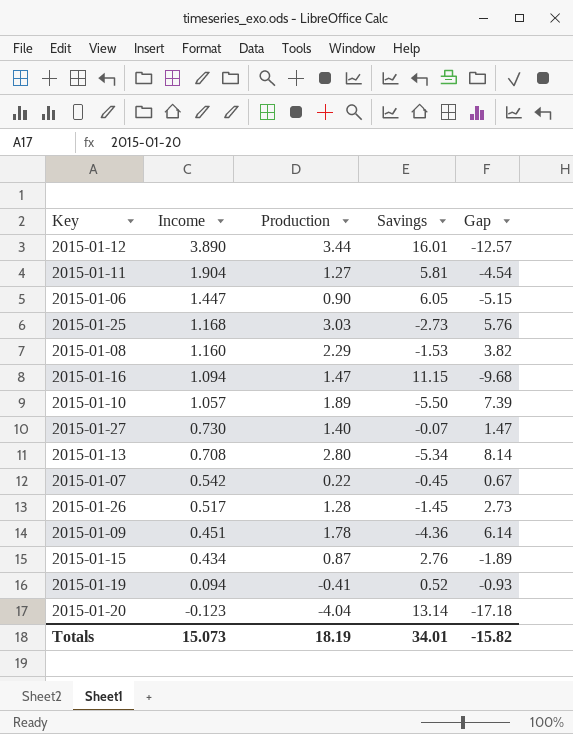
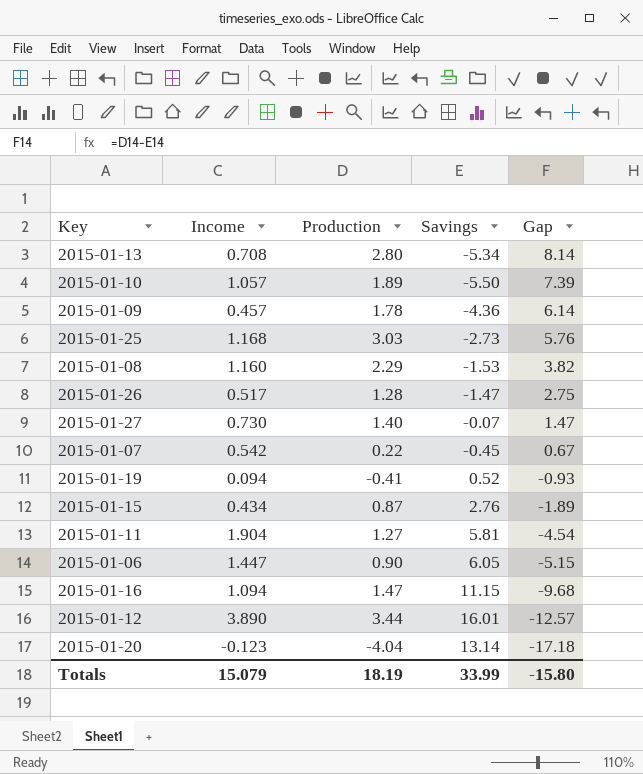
row order: Income descending -> Gap descending
2015-01-09 | Income: 0.451 -> 0.457
2015-01-26 | Savings: -1.45 -> -1.47
2015-01-26 | Gap: 2.73 -> 2.75
Totals | Income: 15.073 -> 15.079
Totals | Savings: 34.01 -> 33.99
Totals | Gap: -15.82 -> -15.80

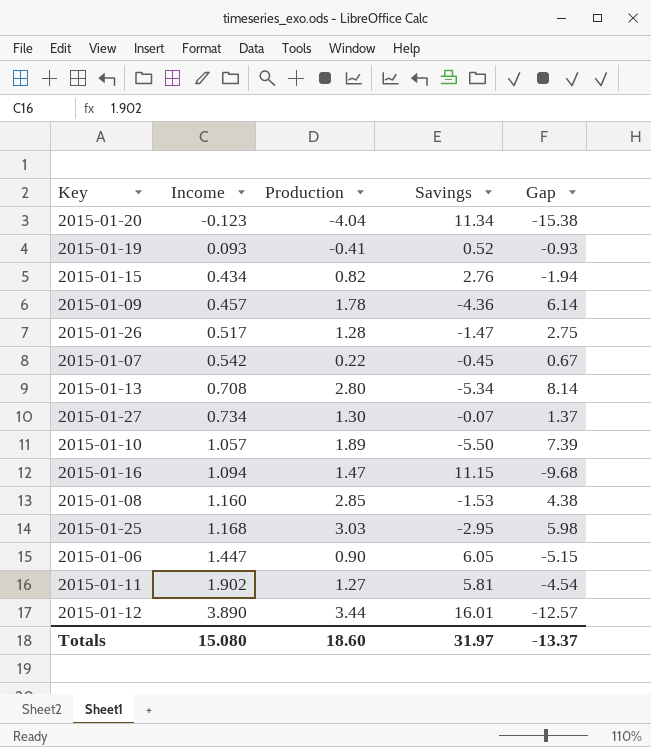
row order: Gap descending -> Income ascending
2015-01-20 | Savings: 13.14 -> 11.34
2015-01-20 | Gap: -17.18 -> -15.38
2015-01-19 | Income: 0.094 -> 0.093
2015-01-15 | Production: 0.87 -> 0.82
2015-01-15 | Gap: -1.89 -> -1.94
2015-01-27 | Income: 0.730 -> 0.734
2015-01-27 | Production: 1.40 -> 1.30
2015-01-27 | Gap: 1.47 -> 1.37
2015-01-08 | Production: 2.29 -> 2.85
2015-01-08 | Gap: 3.82 -> 4.38
2015-01-25 | Savings: -2.73 -> -2.95
2015-01-25 | Gap: 5.76 -> 5.98
2015-01-11 | Income: 1.904 -> 1.902
Totals | Income: 15.079 -> 15.080
Totals | Production: 18.19 -> 18.60
Totals | Savings: 33.99 -> 31.97
Totals | Gap: -15.80 -> -13.37

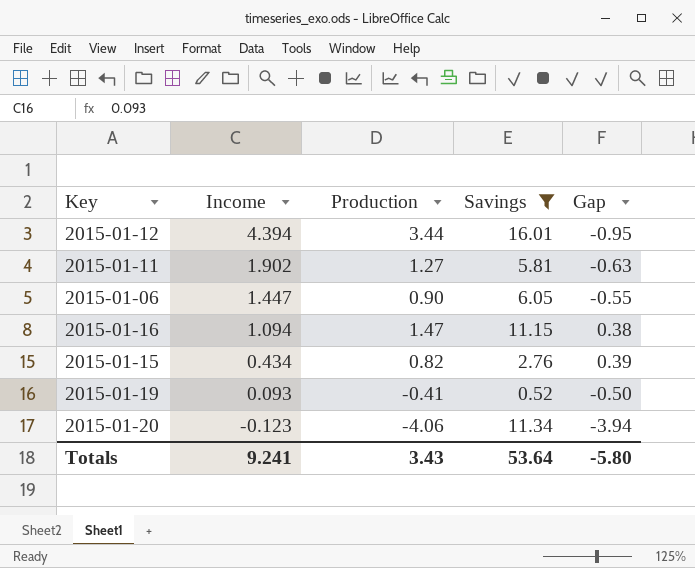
filter: none -> Savings >= 0.52
row order: Income ascending -> Income descending
column Gap | formula: [Production] - [Savings] -> [Production] - [Income]
2015-01-12 | Income: 3.890 -> 4.394
2015-01-20 | Production: -4.04 -> -4.06
Totals | Income: 15.080 -> 9.241
Totals | Production: 18.60 -> 3.43
Totals | Savings: 31.97 -> 53.64
Totals | Gap: -13.37 -> -5.80

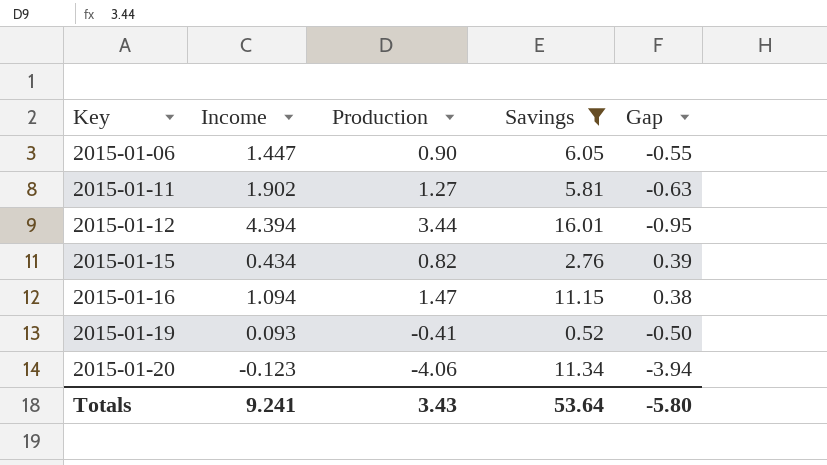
row order: Income descending -> Key ascending

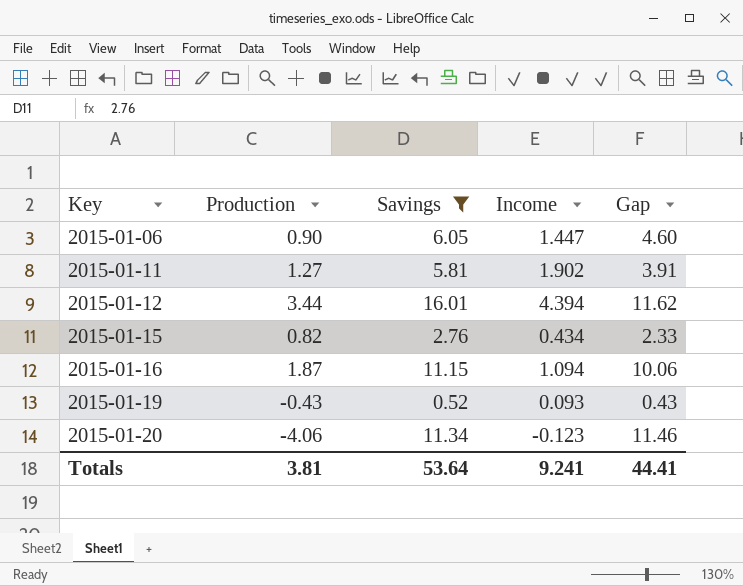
column Income | position: 2 -> 4
column Gap | formula: [Production] - [Income] -> [Savings] - [Income]
2015-01-16 | Production: 1.47 -> 1.87
2015-01-19 | Production: -0.41 -> -0.43
Totals | Production: 3.43 -> 3.81
Totals | Gap: -5.80 -> 44.41

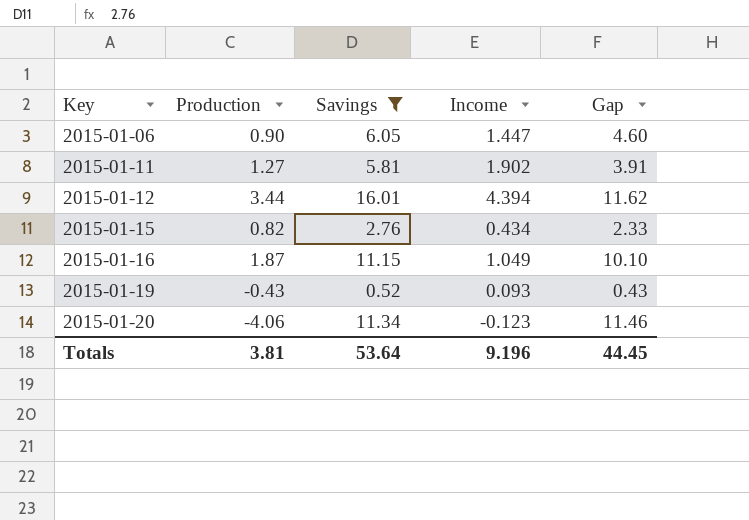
2015-01-16 | Income: 1.094 -> 1.049
2015-01-16 | Gap: 10.06 -> 10.10
Totals | Income: 9.241 -> 9.196
Totals | Gap: 44.41 -> 44.45

